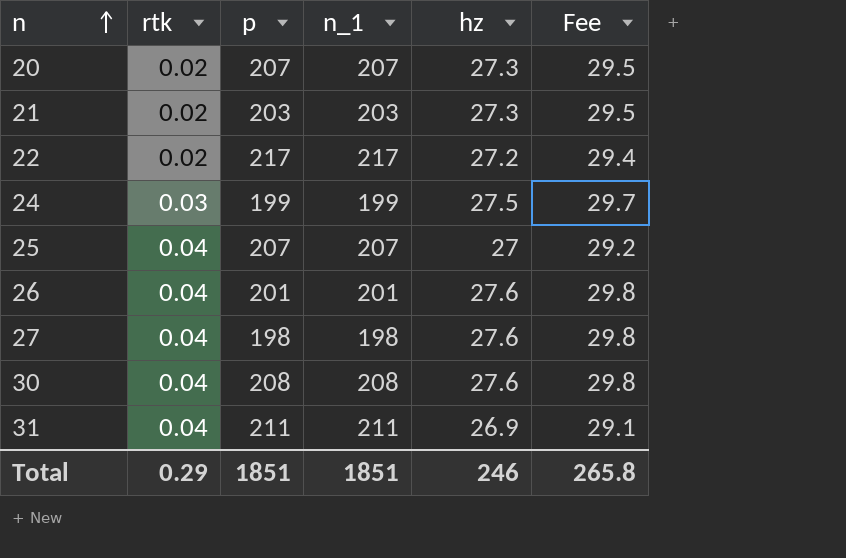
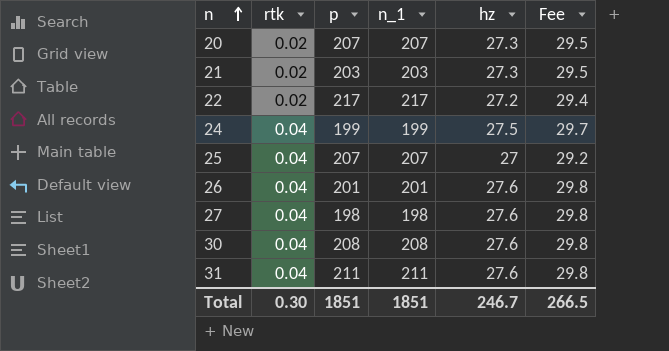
24 | rtk: 0.03 -> 0.04
31 | hz: 26.9 -> 27.6
31 | Fee: 29.1 -> 29.8
Total | rtk: 0.29 -> 0.30
Total | hz: 246 -> 246.7
Total | Fee: 265.8 -> 266.5

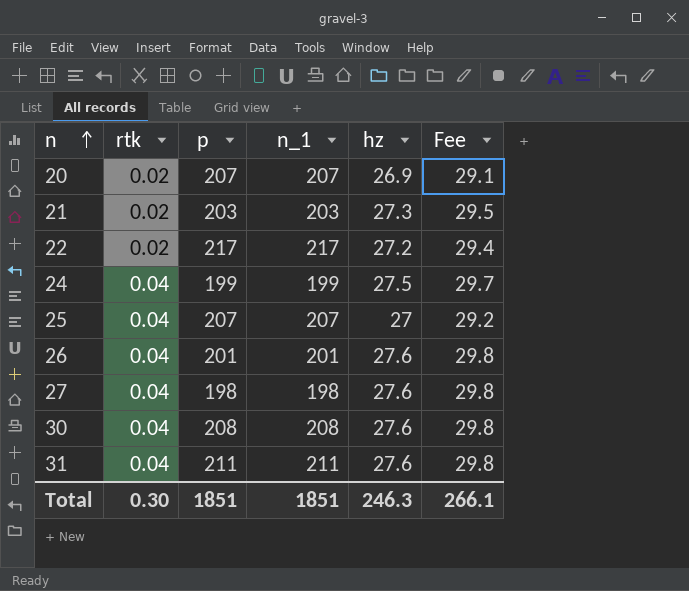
20 | hz: 27.3 -> 26.9
20 | Fee: 29.5 -> 29.1
Total | hz: 246.7 -> 246.3
Total | Fee: 266.5 -> 266.1

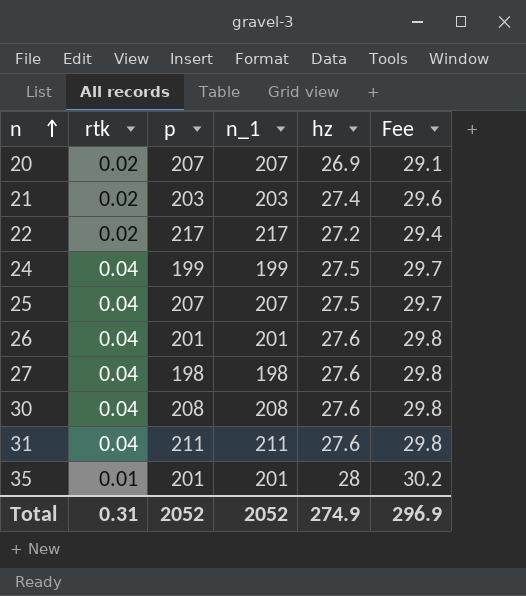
21 | hz: 27.3 -> 27.4
21 | Fee: 29.5 -> 29.6
25 | hz: 27 -> 27.5
25 | Fee: 29.2 -> 29.7
row 35: none -> 0.01 | 201 | 201 | 28 | 30.2
Total | rtk: 0.30 -> 0.31
Total | p: 1851 -> 2052
Total | n_1: 1851 -> 2052
Total | hz: 246.3 -> 274.9
Total | Fee: 266.1 -> 296.9

